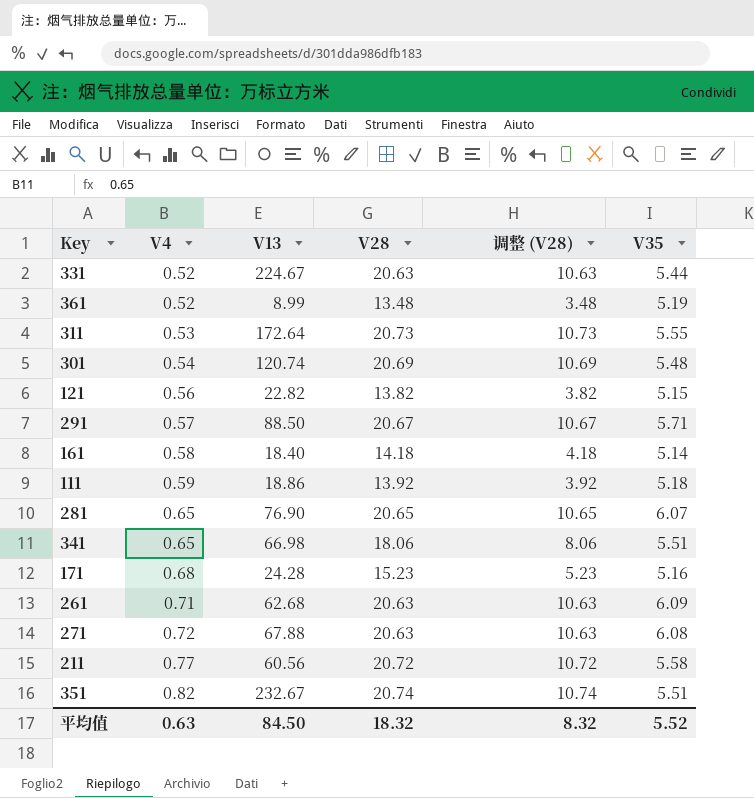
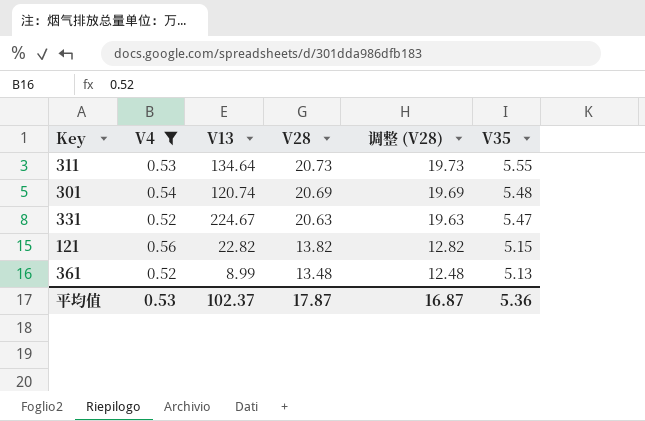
filter: none -> V4 <= 0.56
row order: V4 ascending -> V28 descending
column 调整 (V28) | formula: [V28] - 10 -> [V28] - 1
311 | V13: 172.64 -> 134.64
331 | V35: 5.44 -> 5.47
361 | V35: 5.19 -> 5.13
平均值 | V4: 0.63 -> 0.53
平均值 | V13: 84.50 -> 102.37
平均值 | V28: 18.32 -> 17.87
平均值 | 调整 (V28): 8.32 -> 16.87
平均值 | V35: 5.52 -> 5.36

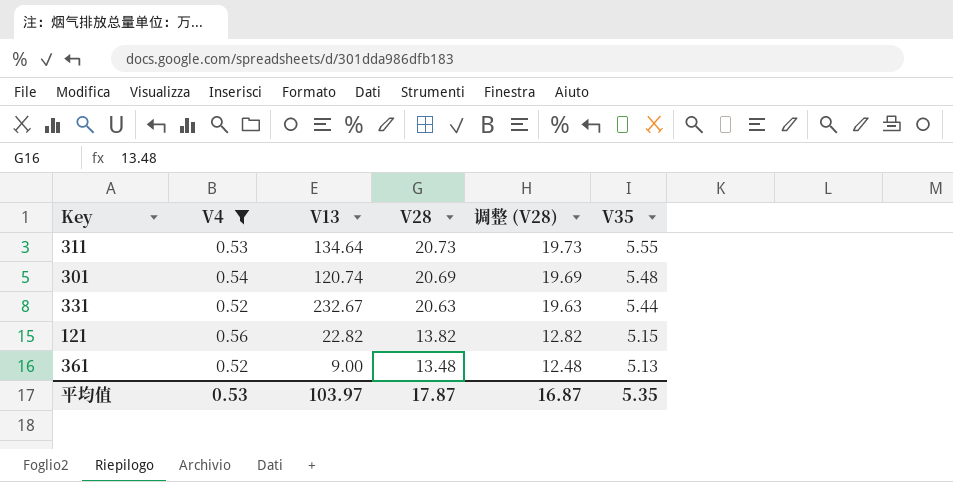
331 | V13: 224.67 -> 232.67
331 | V35: 5.47 -> 5.44
361 | V13: 8.99 -> 9.00
平均值 | V13: 102.37 -> 103.97
平均值 | V35: 5.36 -> 5.35

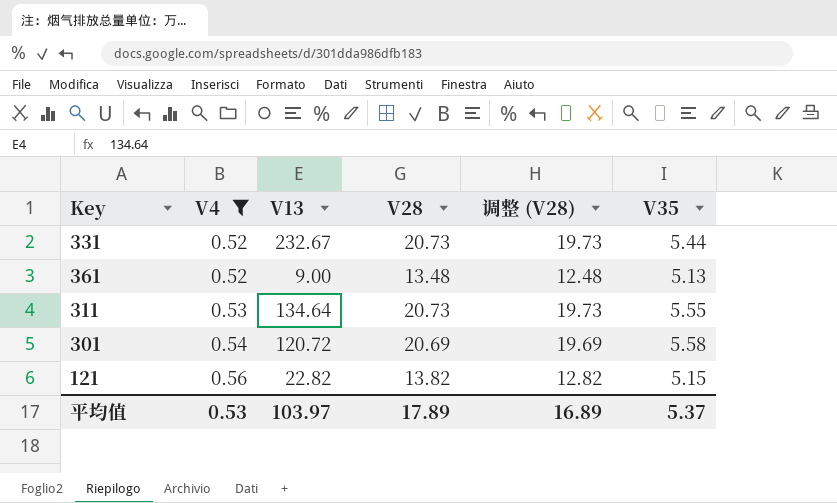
row order: V28 descending -> V4 ascending
331 | V28: 20.63 -> 20.73
331 | 调整 (V28): 19.63 -> 19.73
301 | V13: 120.74 -> 120.72
301 | V35: 5.48 -> 5.58
平均值 | V28: 17.87 -> 17.89
平均值 | 调整 (V28): 16.87 -> 16.89
平均值 | V35: 5.35 -> 5.37

